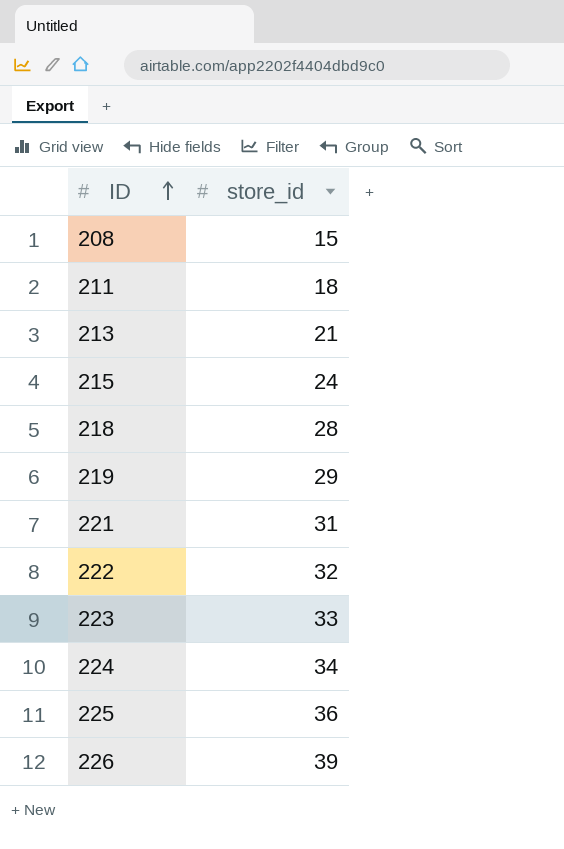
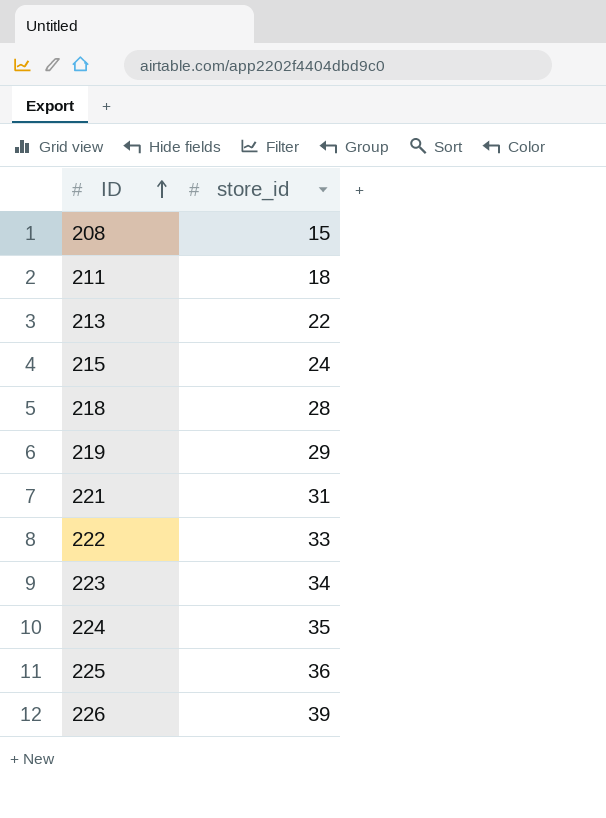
213 | store_id: 21 -> 22
222 | store_id: 32 -> 33
223 | store_id: 33 -> 34
224 | store_id: 34 -> 35

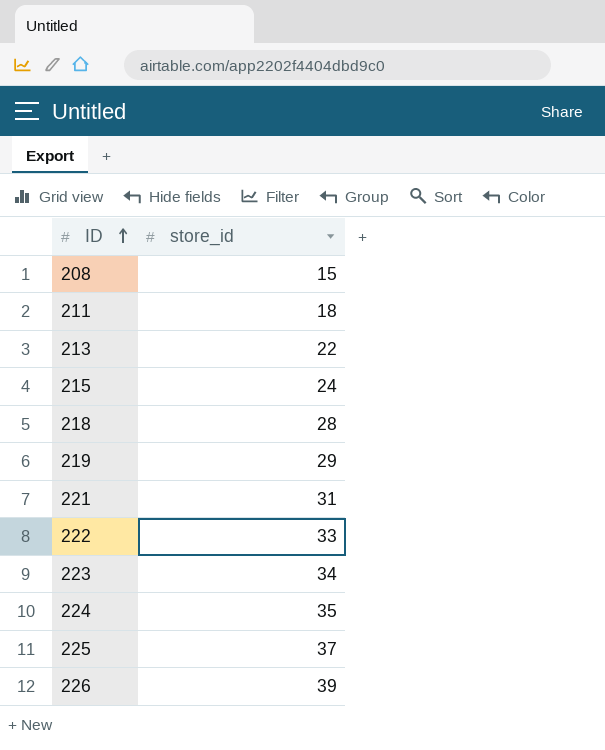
225 | store_id: 36 -> 37

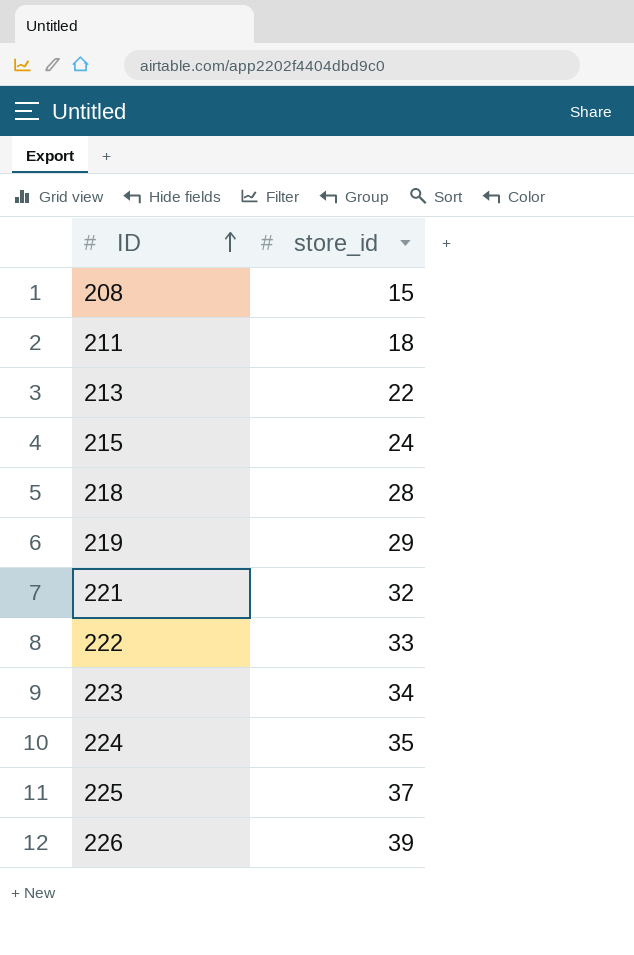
221 | store_id: 31 -> 32

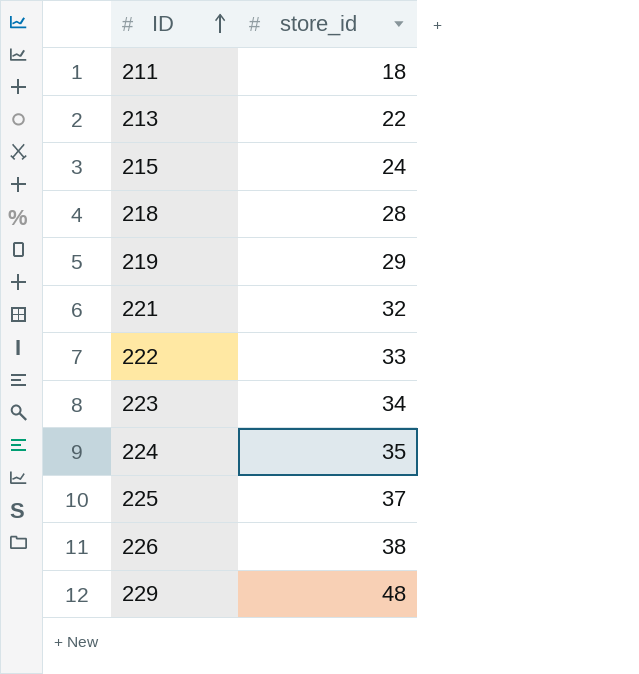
row 208: 15 -> none
226 | store_id: 39 -> 38
row 229: none -> 48

